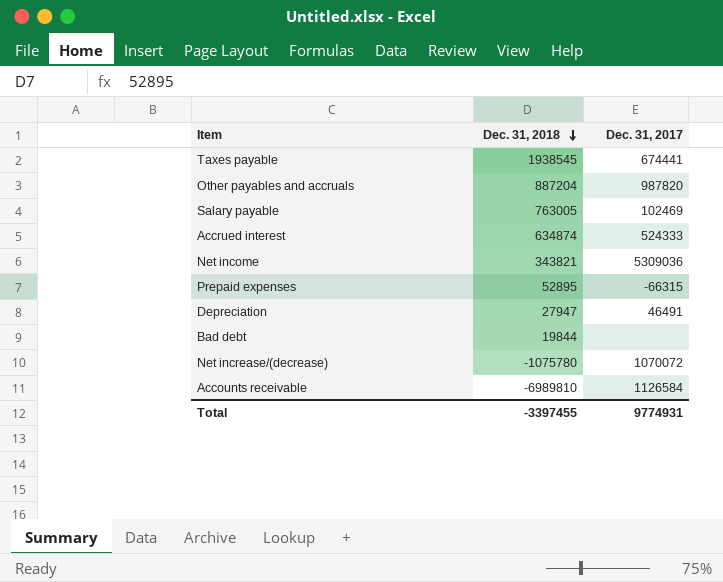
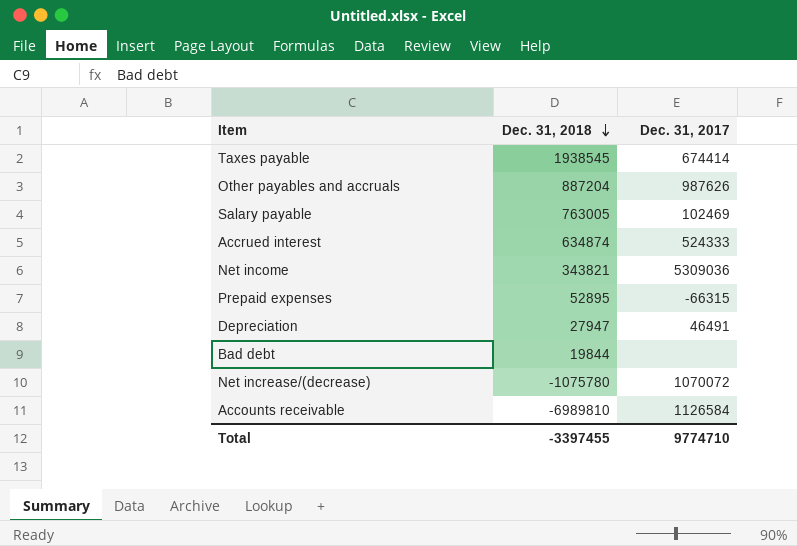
Taxes payable | Dec. 31, 2017: 674441 -> 674414
Other payables and accruals | Dec. 31, 2017: 987820 -> 987626
Total | Dec. 31, 2017: 9774931 -> 9774710

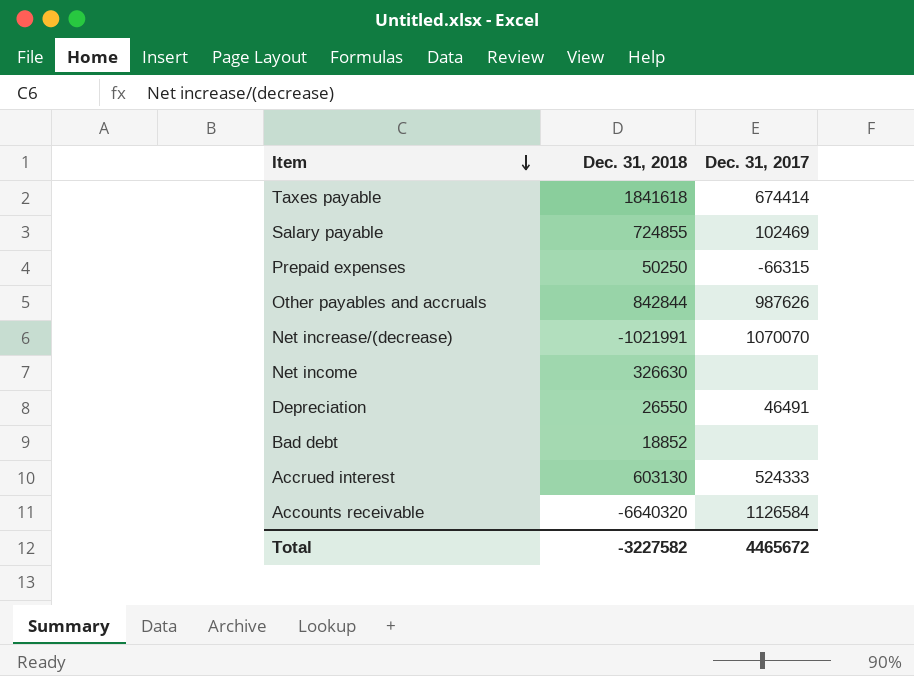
row order: Dec. 31, 2018 descending -> Item descending
Taxes payable | Dec. 31, 2018: 1938545 -> 1841618
Salary payable | Dec. 31, 2018: 763005 -> 724855
Prepaid expenses | Dec. 31, 2018: 52895 -> 50250
Other payables and accruals | Dec. 31, 2018: 887204 -> 842844
Net increase/(decrease) | Dec. 31, 2018: -1075780 -> -1021991
Net increase/(decrease) | Dec. 31, 2017: 1070072 -> 1070070
Net income | Dec. 31, 2018: 343821 -> 326630
Net income | Dec. 31, 2017: 5309036 -> none
Depreciation | Dec. 31, 2018: 27947 -> 26550
Bad debt | Dec. 31, 2018: 19844 -> 18852
Accrued interest | Dec. 31, 2018: 634874 -> 603130
Accounts receivable | Dec. 31, 2018: -6989810 -> -6640320
Total | Dec. 31, 2018: -3397455 -> -3227582
Total | Dec. 31, 2017: 9774710 -> 4465672

